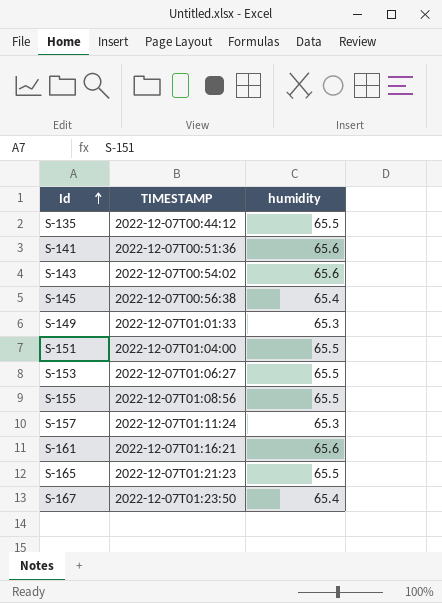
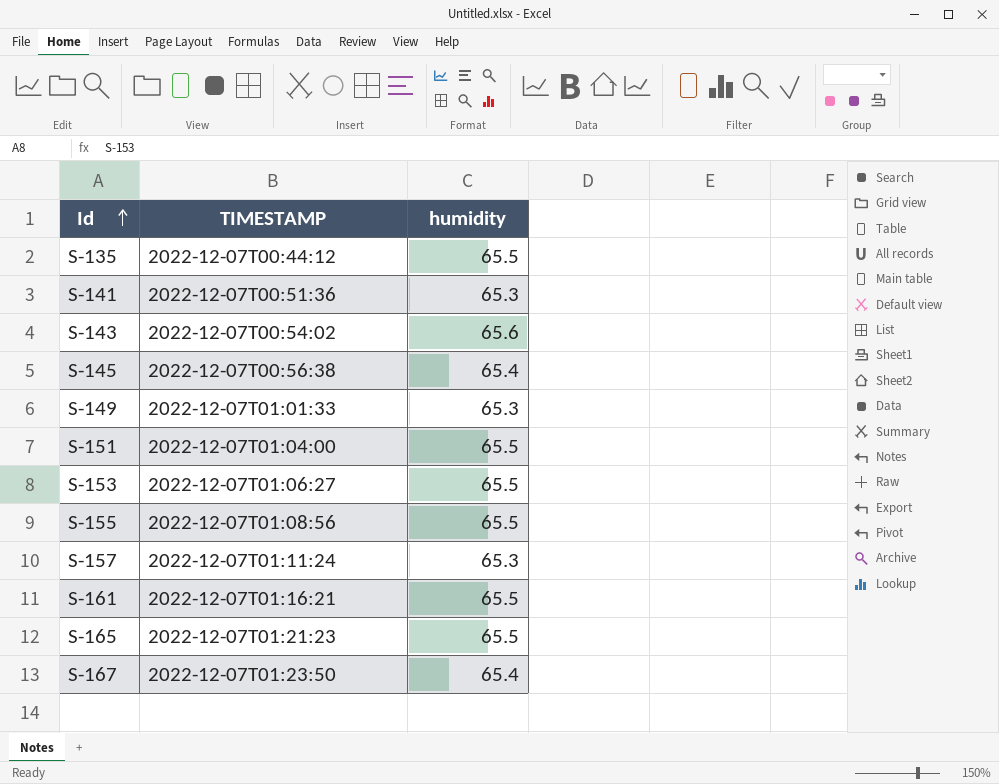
S-141 | humidity: 65.6 -> 65.3
S-161 | humidity: 65.6 -> 65.5

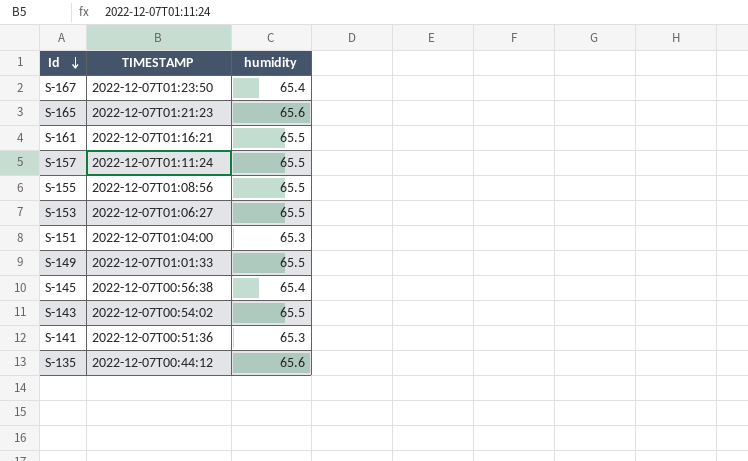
row order: Id ascending -> Id descending
S-165 | humidity: 65.5 -> 65.6
S-157 | humidity: 65.3 -> 65.5
S-151 | humidity: 65.5 -> 65.3
S-149 | humidity: 65.3 -> 65.5
S-143 | humidity: 65.6 -> 65.5
S-135 | humidity: 65.5 -> 65.6

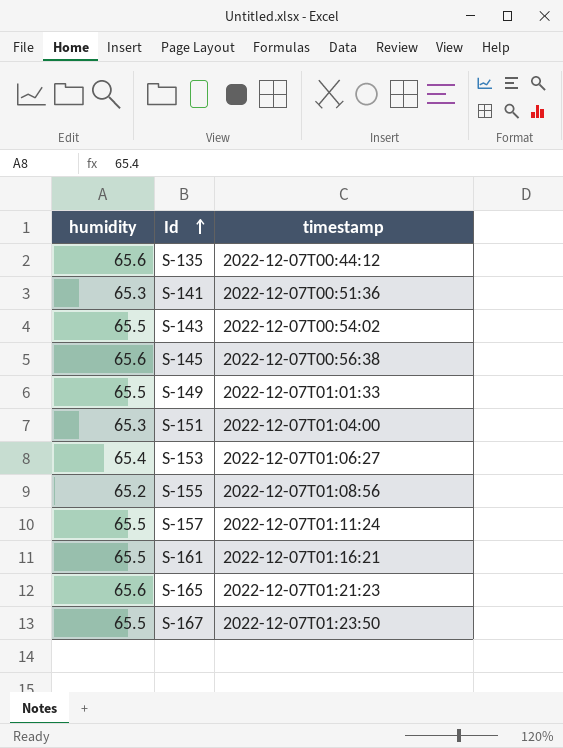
row order: Id descending -> Id ascending
column humidity | position: 3 -> 1
column name: TIMESTAMP -> timestamp
S-145 | humidity: 65.4 -> 65.6
S-153 | humidity: 65.5 -> 65.4
S-155 | humidity: 65.5 -> 65.2
S-167 | humidity: 65.4 -> 65.5

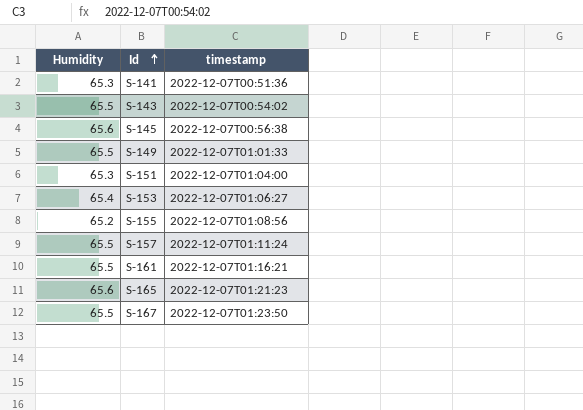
column name: humidity -> Humidity
row S-135: 65.6 | 2022-12-07T00:44:12 -> none

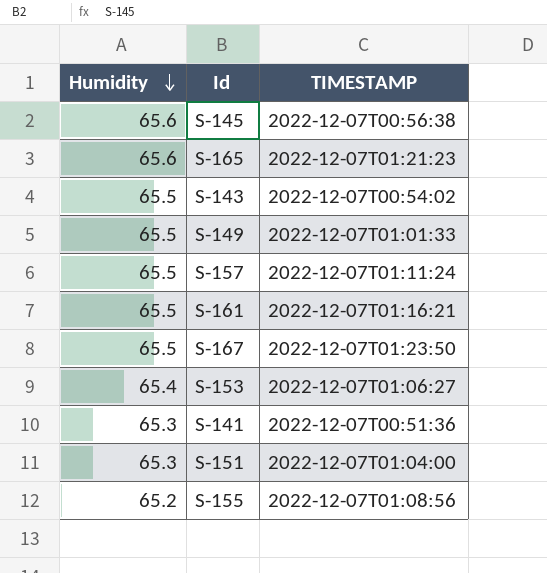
row order: Id ascending -> Humidity descending
column name: timestamp -> TIMESTAMP

